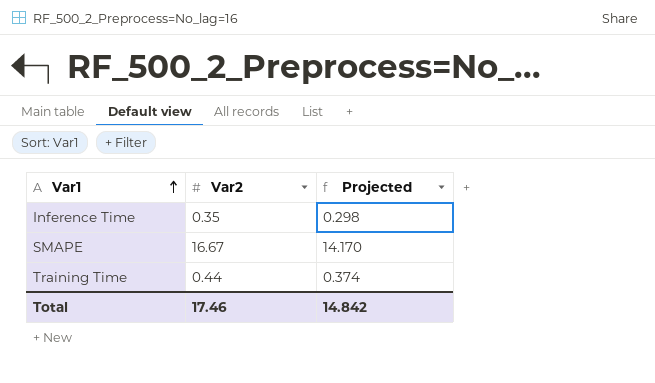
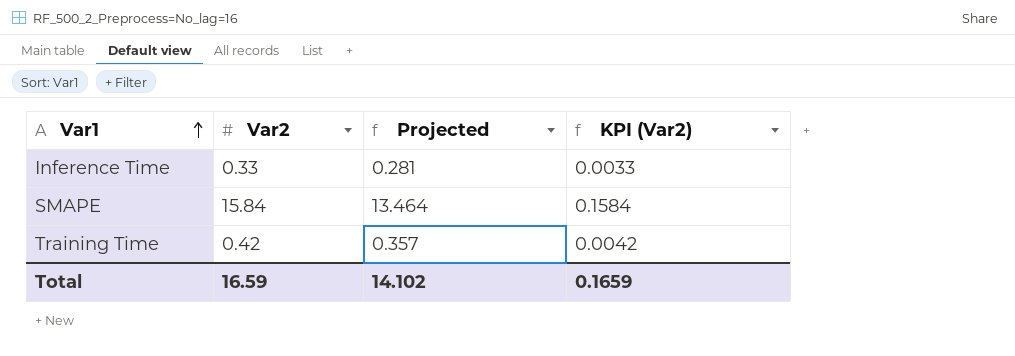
column KPI (Var2) | formula: none -> [Var2] * 0.01
Inference Time | Var2: 0.35 -> 0.33
Inference Time | Projected: 0.298 -> 0.281
SMAPE | Var2: 16.67 -> 15.84
SMAPE | Projected: 14.170 -> 13.464
Training Time | Var2: 0.44 -> 0.42
Training Time | Projected: 0.374 -> 0.357
Total | Var2: 17.46 -> 16.59
Total | Projected: 14.842 -> 14.102

